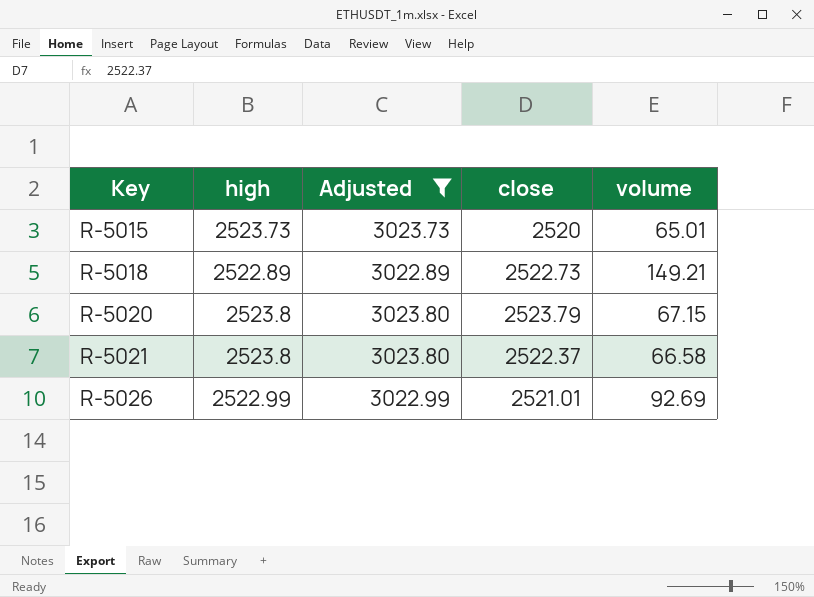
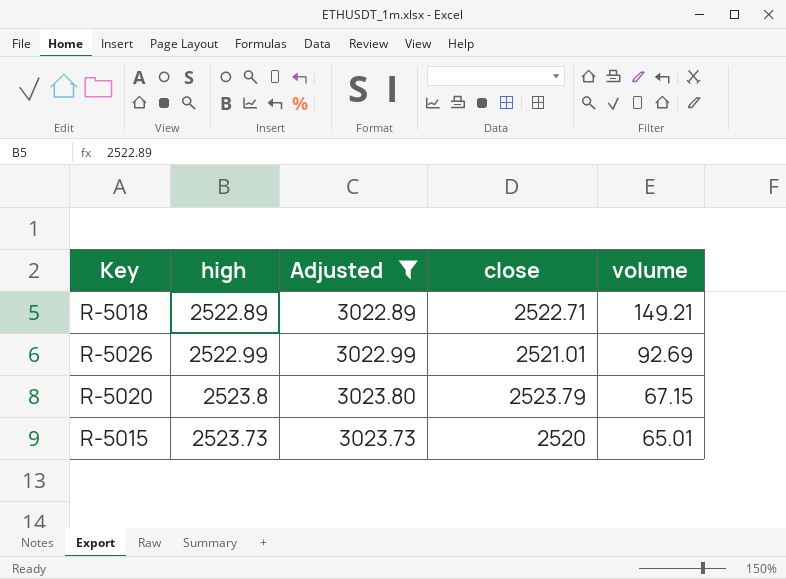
row order: Key ascending -> volume descending
row R-5021: 2523.8 | 3023.80 | 2522.37 | 66.58 -> none
R-5018 | close: 2522.73 -> 2522.71

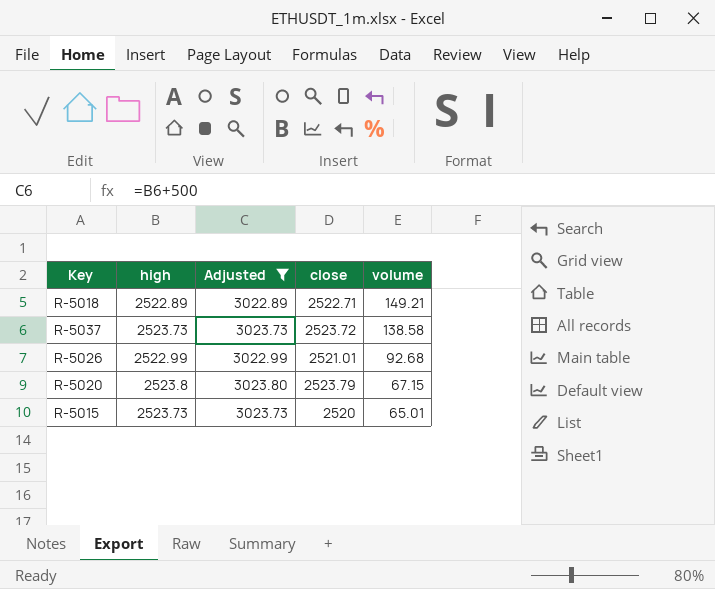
row R-5037: none -> 2523.73 | 3023.73 | 2523.72 | 138.58
R-5026 | volume: 92.69 -> 92.68

